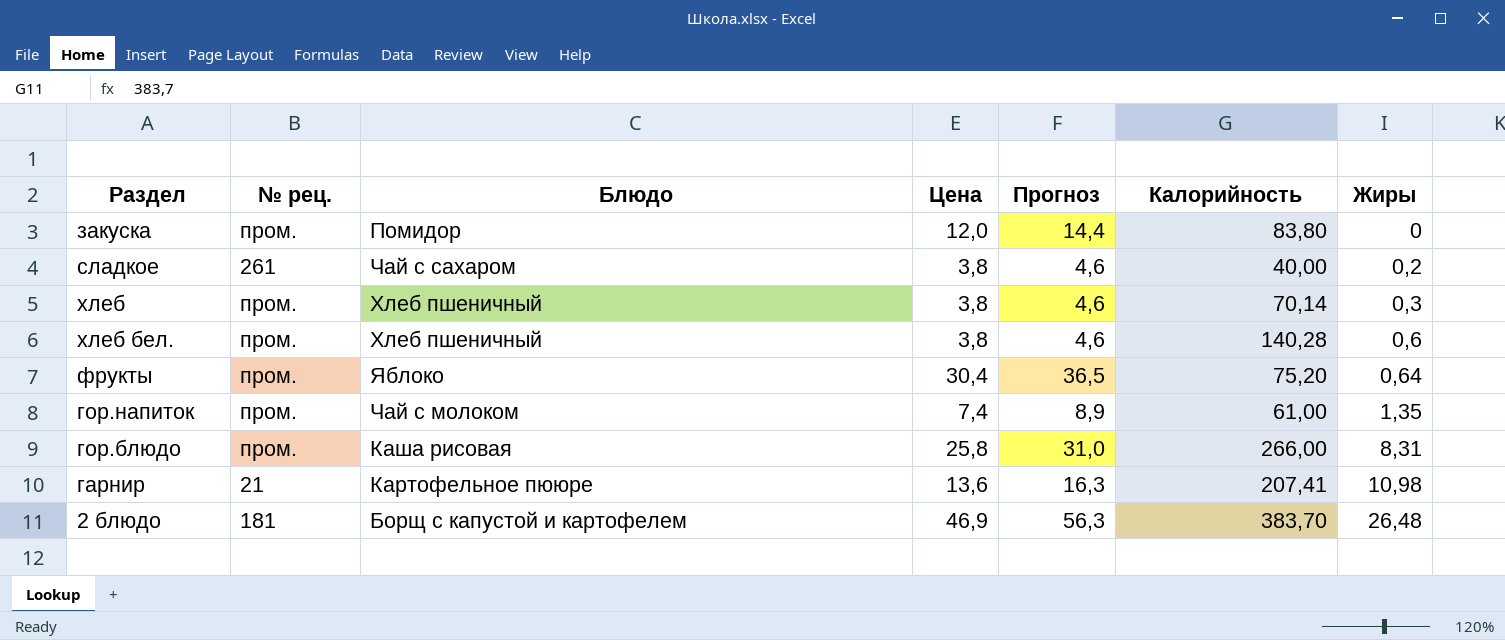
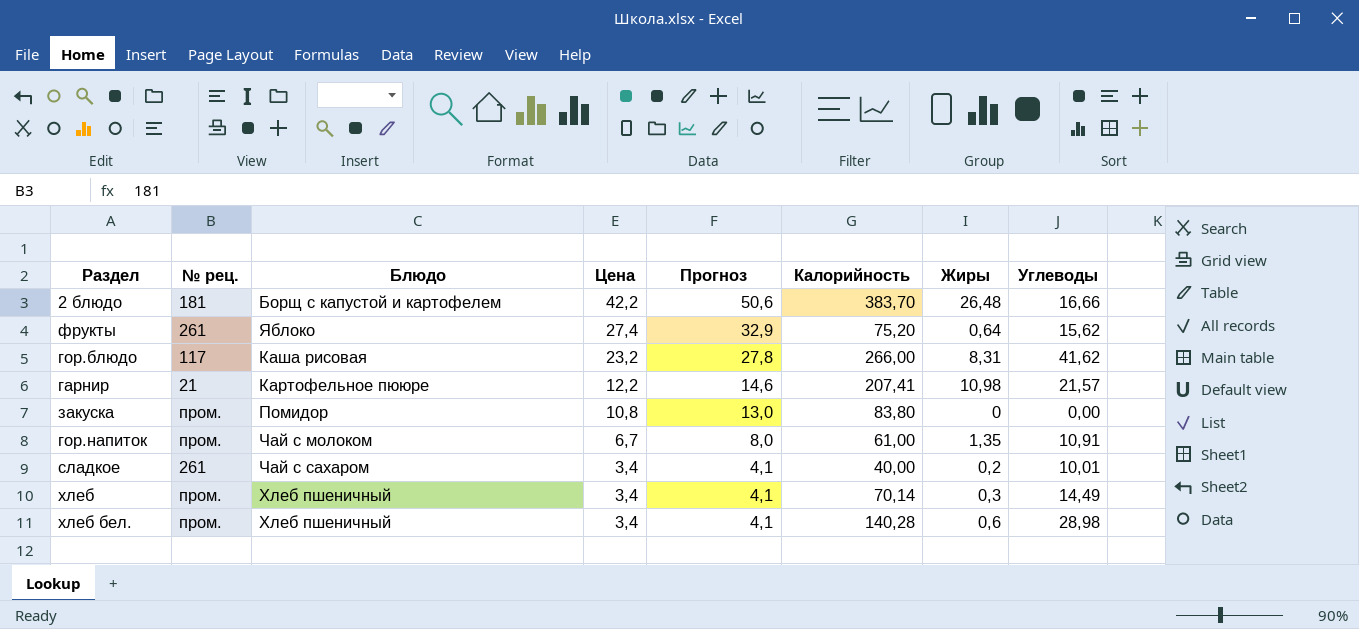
row order: Жиры ascending -> Цена descending
column Углеводы | position: none -> 8
2 блюдо | Цена: 46,9 -> 42,2
2 блюдо | Прогноз: 56,3 -> 50,6
фрукты | № рец.: пром. -> 261
фрукты | Цена: 30,4 -> 27,4
фрукты | Прогноз: 36,5 -> 32,9
гор.блюдо | № рец.: пром. -> 117
гор.блюдо | Цена: 25,8 -> 23,2
гор.блюдо | Прогноз: 31,0 -> 27,8
гарнир | Цена: 13,6 -> 12,2
гарнир | Прогноз: 16,3 -> 14,6
закуска | Цена: 12,0 -> 10,8
закуска | Прогноз: 14,4 -> 13,0
гор.напиток | Цена: 7,4 -> 6,7
гор.напиток | Прогноз: 8,9 -> 8,0
сладкое | Цена: 3,8 -> 3,4
сладкое | Прогноз: 4,6 -> 4,1
хлеб | Цена: 3,8 -> 3,4
хлеб | Прогноз: 4,6 -> 4,1
хлеб бел. | Цена: 3,8 -> 3,4
хлеб бел. | Прогноз: 4,6 -> 4,1

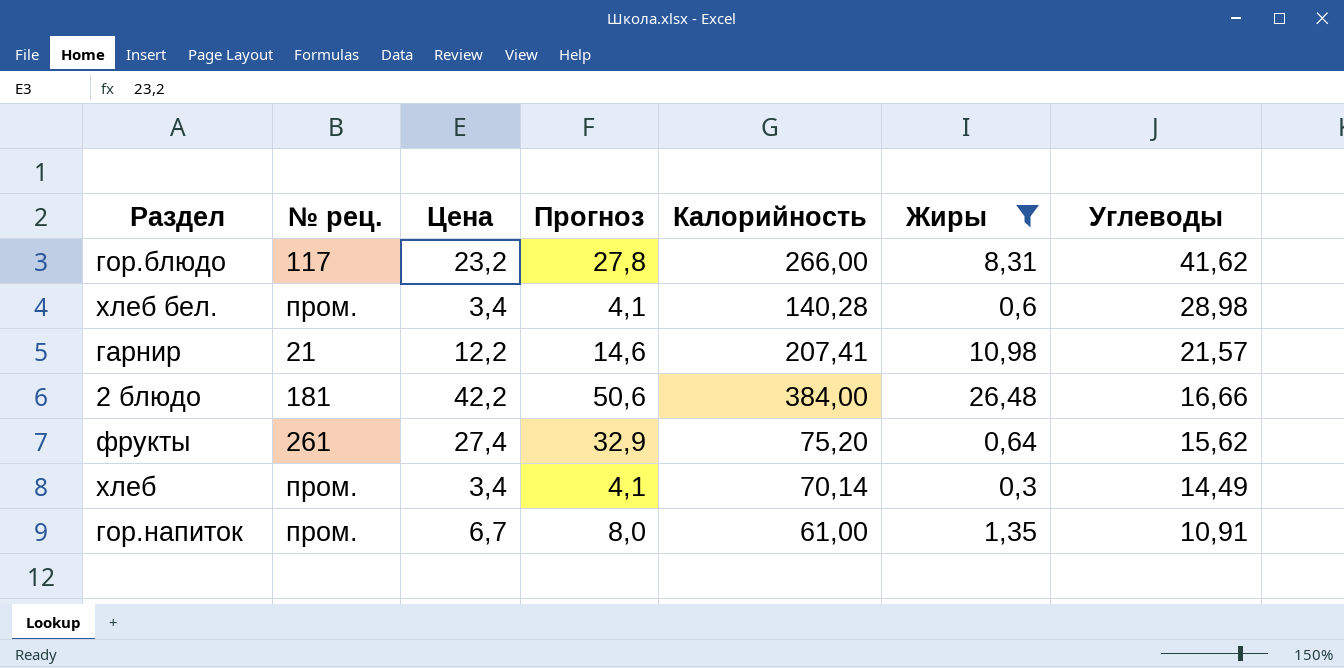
filter: none -> Жиры >= 0,3
row order: Цена descending -> Углеводы descending
column Блюдо | position: 3 -> none
2 блюдо | Калорийность: 383,70 -> 384,00

